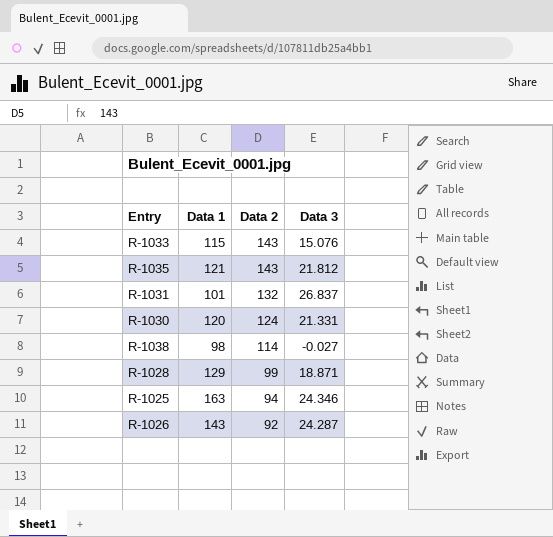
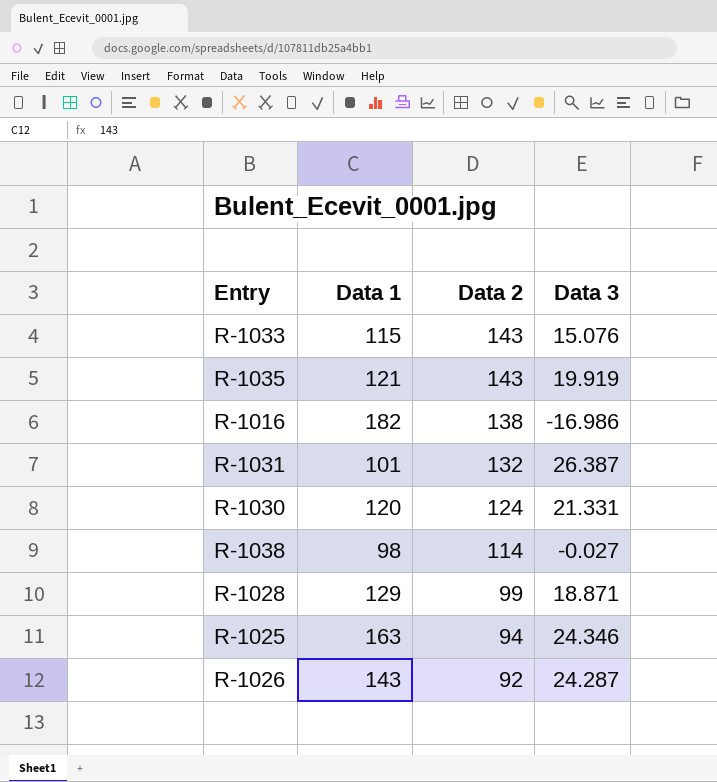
R-1035 | Data 3: 21.812 -> 19.919
row R-1016: none -> 182 | 138 | -16.986
R-1031 | Data 3: 26.837 -> 26.387

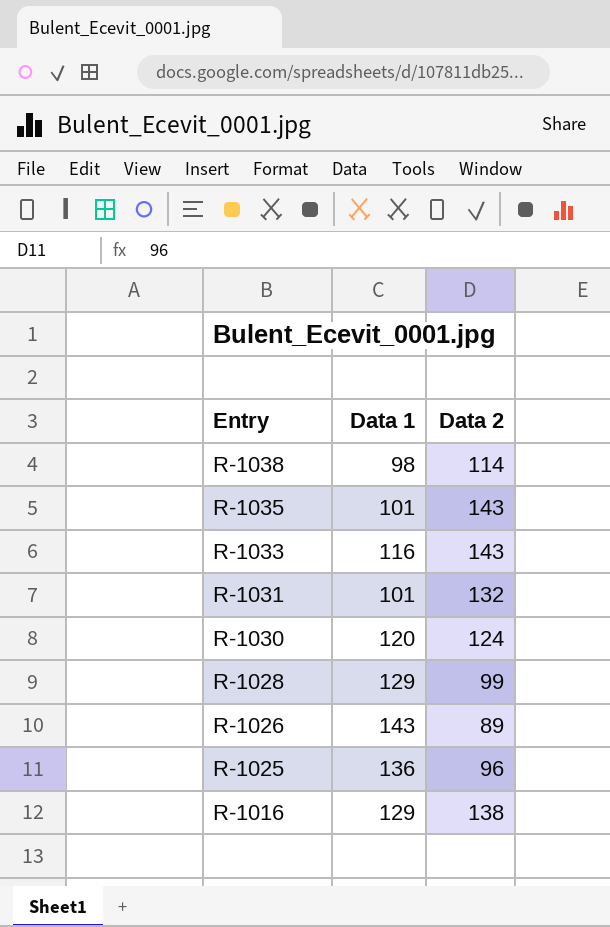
row order: Data 2 descending -> Entry descending
column Data 3 | position: 4 -> none
R-1035 | Data 1: 121 -> 101
R-1033 | Data 1: 115 -> 116
R-1026 | Data 2: 92 -> 89
R-1025 | Data 1: 163 -> 136
R-1025 | Data 2: 94 -> 96
R-1016 | Data 1: 182 -> 129

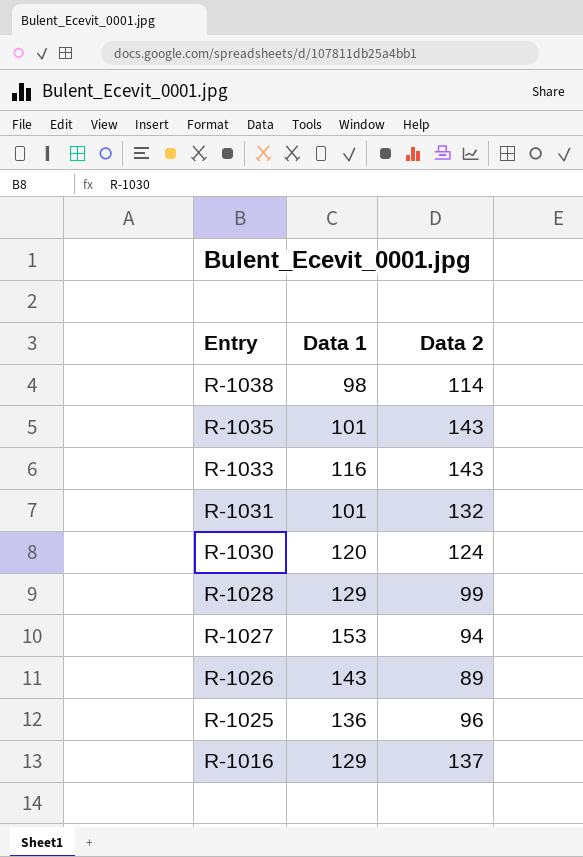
row R-1027: none -> 153 | 94
R-1016 | Data 2: 138 -> 137

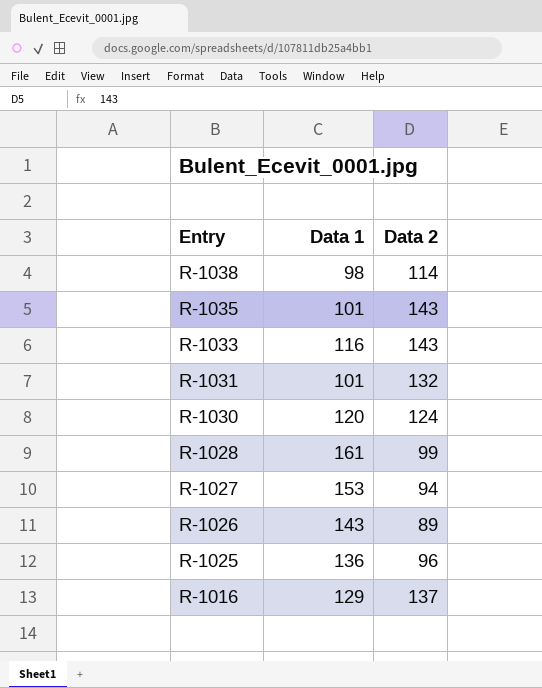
R-1028 | Data 1: 129 -> 161

